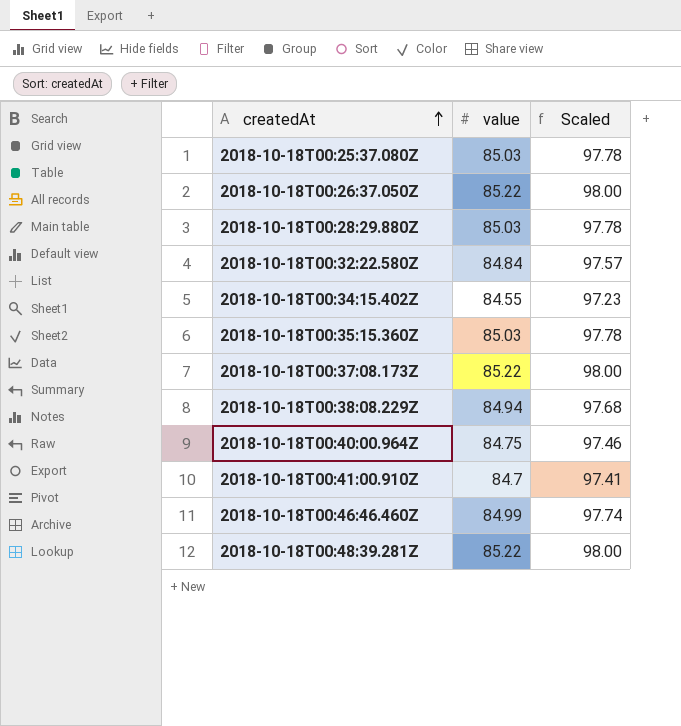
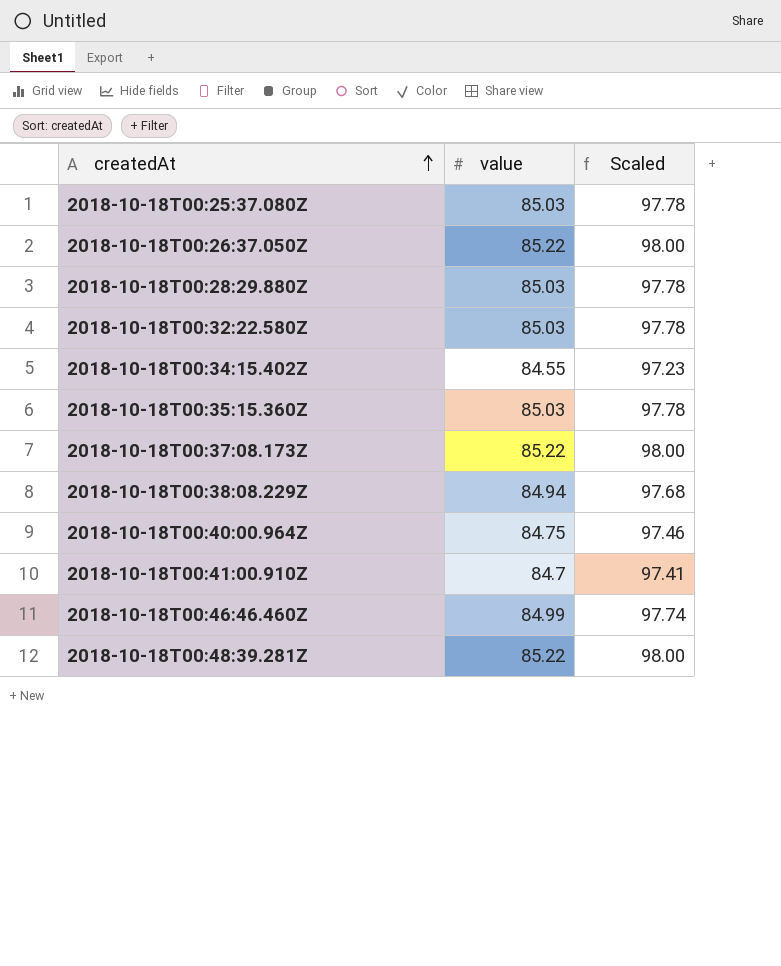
2018-10-18T00:32:22.580Z | value: 84.84 -> 85.03
2018-10-18T00:32:22.580Z | Scaled: 97.57 -> 97.78

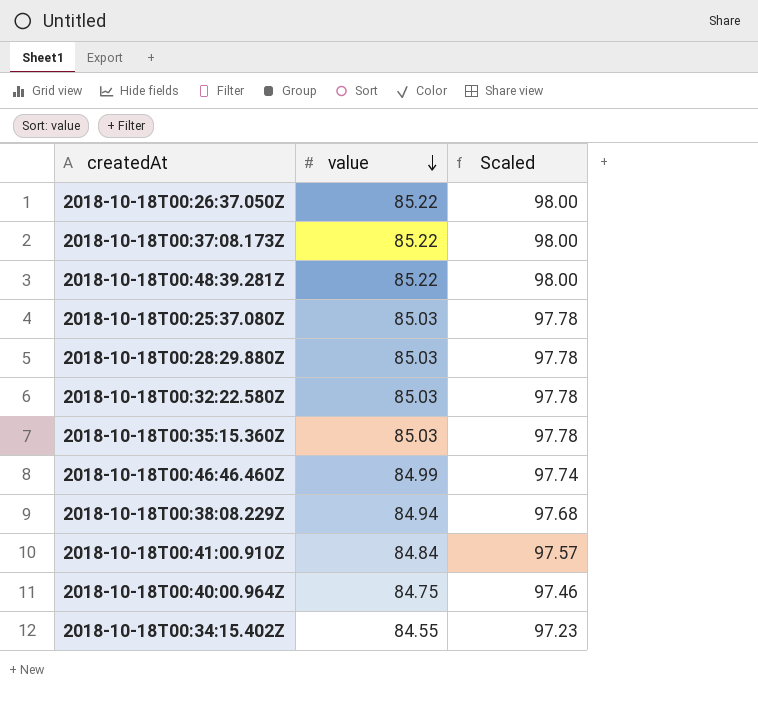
row order: createdAt ascending -> value descending
2018-10-18T00:41:00.910Z | value: 84.7 -> 84.84
2018-10-18T00:41:00.910Z | Scaled: 97.41 -> 97.57

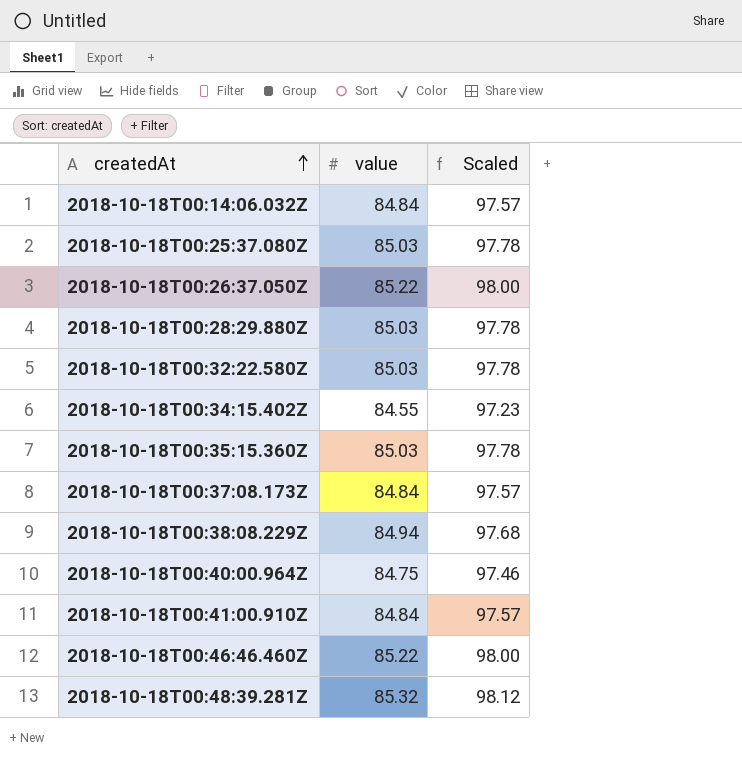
row order: value descending -> createdAt ascending
row 2018-10-18T00:14:06.032Z: none -> 84.84 | 97.57
2018-10-18T00:37:08.173Z | value: 85.22 -> 84.84
2018-10-18T00:37:08.173Z | Scaled: 98.00 -> 97.57
2018-10-18T00:46:46.460Z | value: 84.99 -> 85.22
2018-10-18T00:46:46.460Z | Scaled: 97.74 -> 98.00
2018-10-18T00:48:39.281Z | value: 85.22 -> 85.32
2018-10-18T00:48:39.281Z | Scaled: 98.00 -> 98.12

